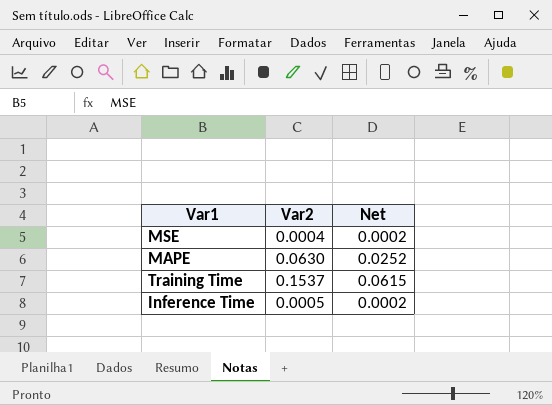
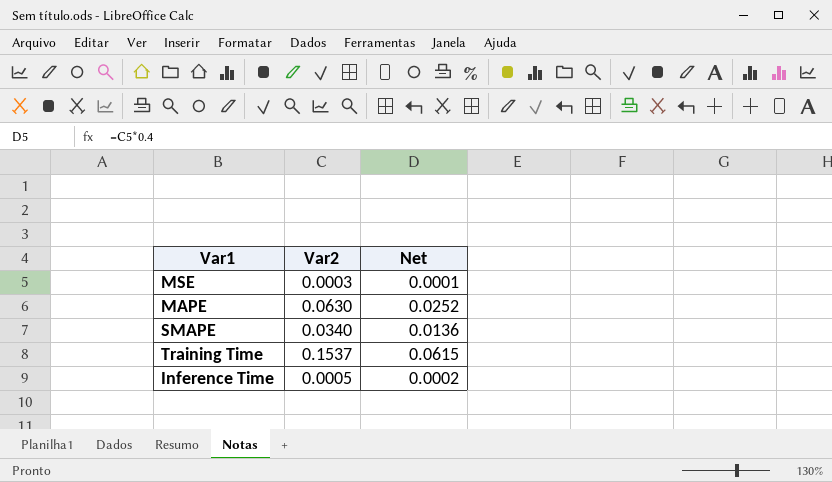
MSE | Var2: 0.0004 -> 0.0003
MSE | Net: 0.0002 -> 0.0001
row SMAPE: none -> 0.0340 | 0.0136

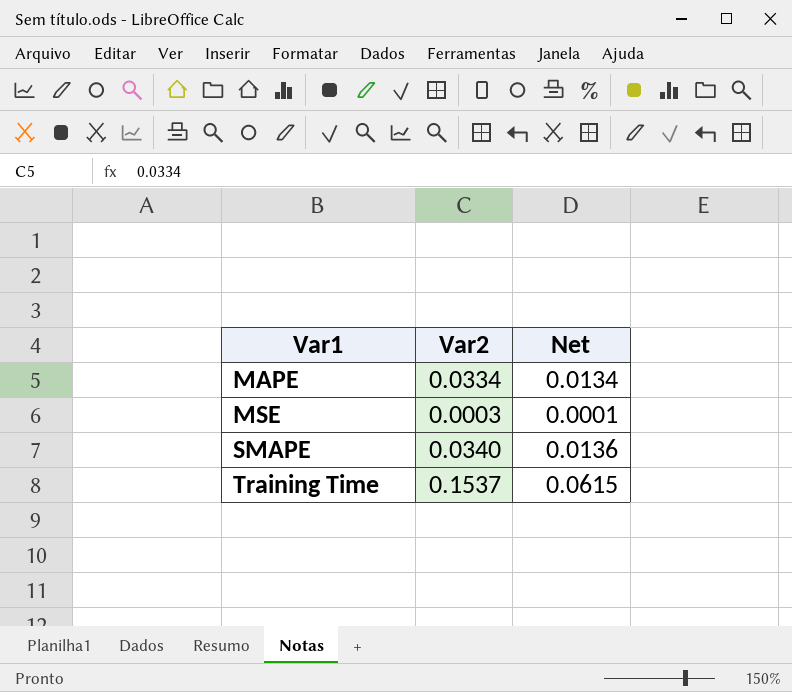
row order: none -> Var1 ascending
row Inference Time: 0.0005 | 0.0002 -> none
MAPE | Var2: 0.0630 -> 0.0334
MAPE | Net: 0.0252 -> 0.0134

